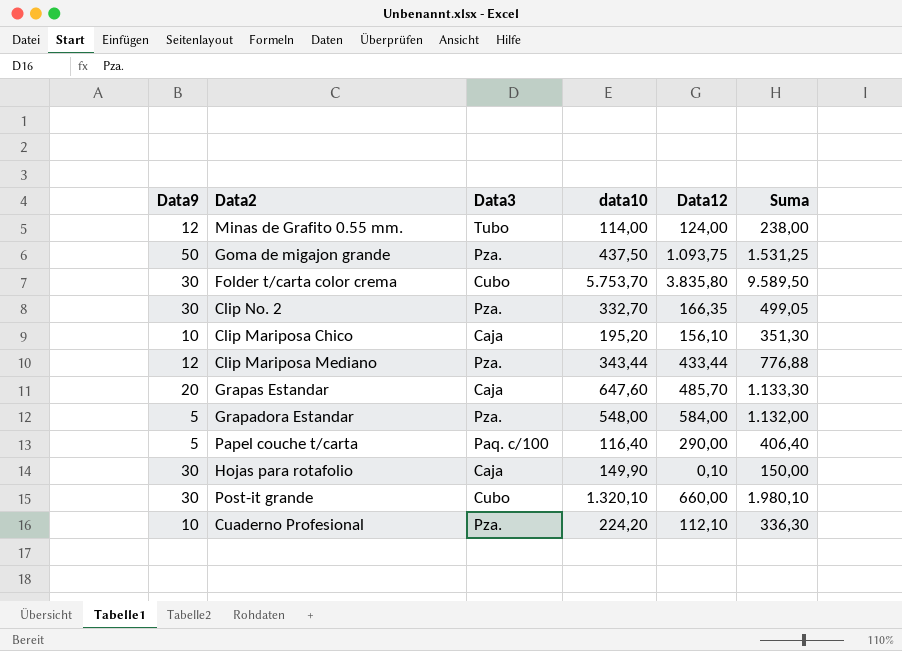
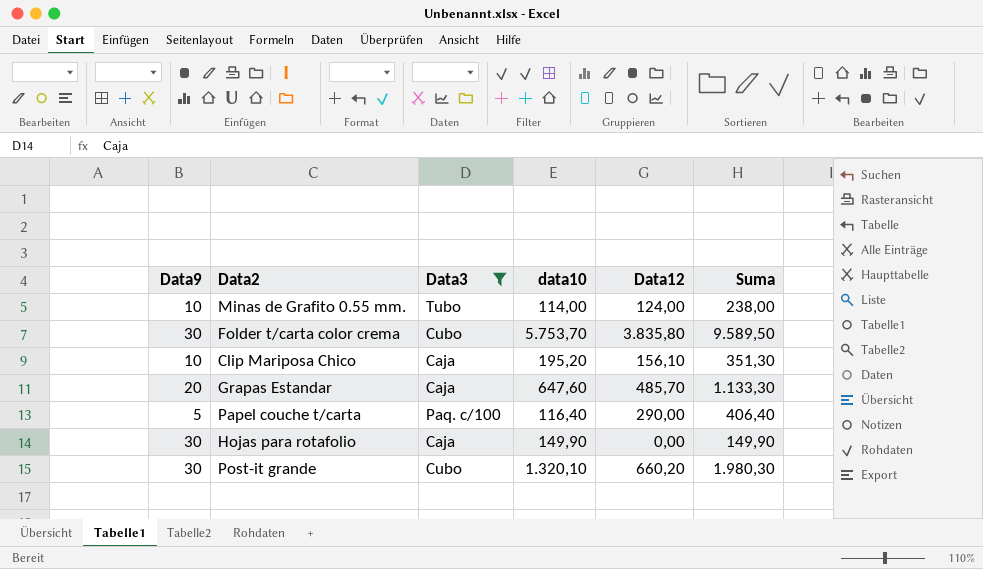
filter: none -> Data3 != Pza.
Minas de Grafito 0.55 mm. | Data9: 12 -> 10
Hojas para rotafolio | Data12: 0,10 -> 0,00
Hojas para rotafolio | Suma: 150,00 -> 149,90
Post-it grande | Data12: 660,00 -> 660,20
Post-it grande | Suma: 1.980,10 -> 1.980,30

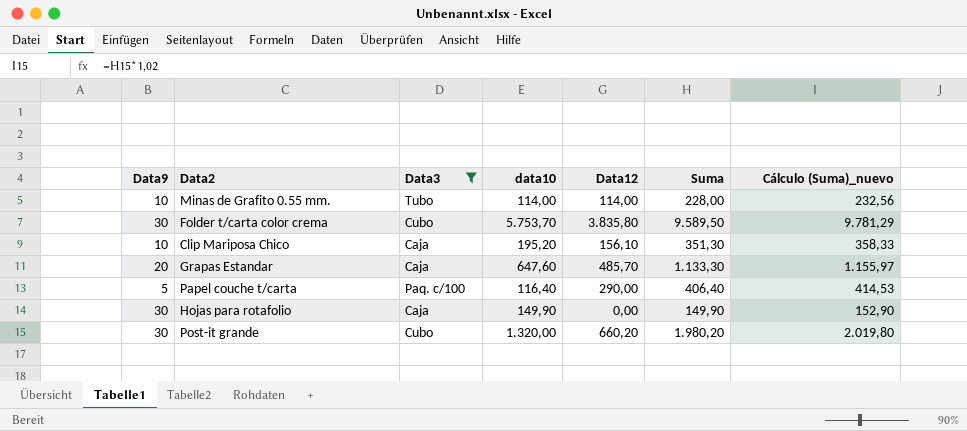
column Cálculo (Suma)_nuevo | formula: none -> [Suma] * 1,02
Minas de Grafito 0.55 mm. | Data12: 124,00 -> 114,00
Minas de Grafito 0.55 mm. | Suma: 238,00 -> 228,00
Post-it grande | data10: 1.320,10 -> 1.320,00
Post-it grande | Suma: 1.980,30 -> 1.980,20

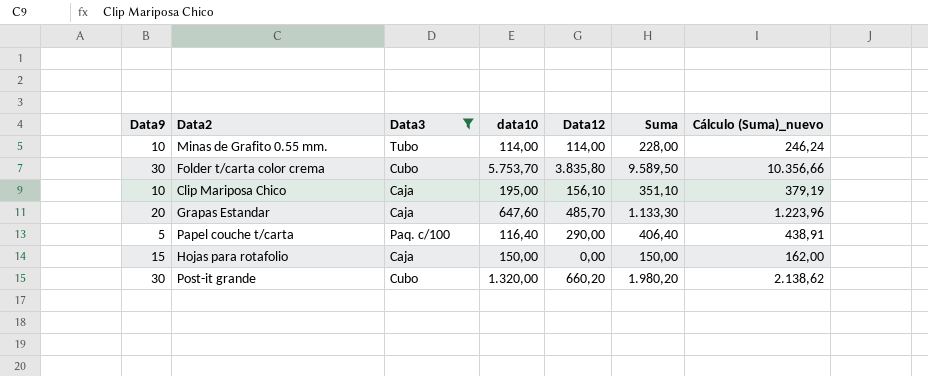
column Cálculo (Suma)_nuevo | formula: [Suma] * 1,02 -> [Suma] * 1,08
Clip Mariposa Chico | data10: 195,20 -> 195,00
Clip Mariposa Chico | Suma: 351,30 -> 351,10
Hojas para rotafolio | Data9: 30 -> 15
Hojas para rotafolio | data10: 149,90 -> 150,00
Hojas para rotafolio | Suma: 149,90 -> 150,00

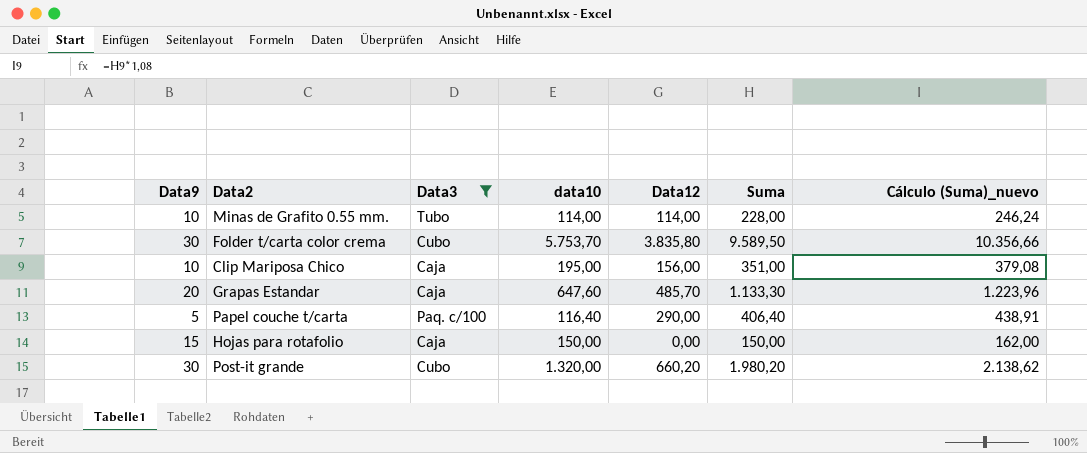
Clip Mariposa Chico | Data12: 156,10 -> 156,00
Clip Mariposa Chico | Suma: 351,10 -> 351,00
Clip Mariposa Chico | Cálculo (Suma)_nuevo: 379,19 -> 379,08

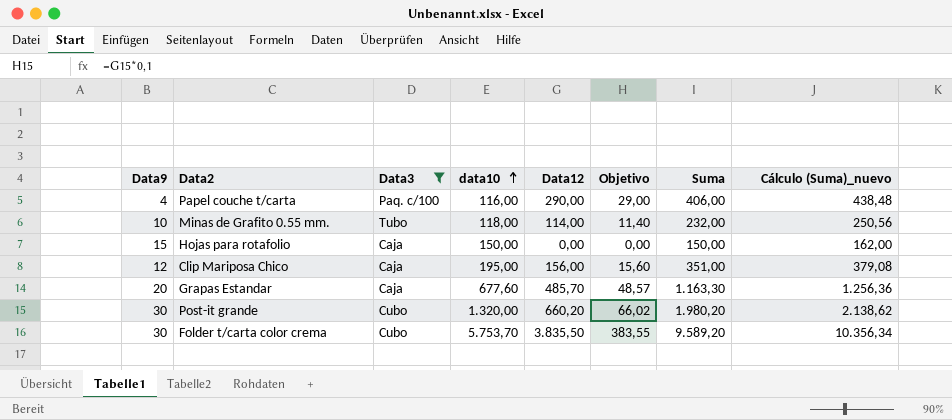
row order: none -> data10 ascending
column Objetivo | formula: none -> [Data12] * 0,1
Papel couche t/carta | Data9: 5 -> 4
Papel couche t/carta | data10: 116,40 -> 116,00
Papel couche t/carta | Suma: 406,40 -> 406,00
Papel couche t/carta | Cálculo (Suma)_nuevo: 438,91 -> 438,48
Minas de Grafito 0.55 mm. | data10: 114,00 -> 118,00
Minas de Grafito 0.55 mm. | Suma: 228,00 -> 232,00
Minas de Grafito 0.55 mm. | Cálculo (Suma)_nuevo: 246,24 -> 250,56
Clip Mariposa Chico | Data9: 10 -> 12
Grapas Estandar | data10: 647,60 -> 677,60
Grapas Estandar | Suma: 1.133,30 -> 1.163,30
Grapas Estandar | Cálculo (Suma)_nuevo: 1.223,96 -> 1.256,36
Folder t/carta color crema | Data12: 3.835,80 -> 3.835,50
Folder t/carta color crema | Suma: 9.589,50 -> 9.589,20
Folder t/carta color crema | Cálculo (Suma)_nuevo: 10.356,66 -> 10.356,34

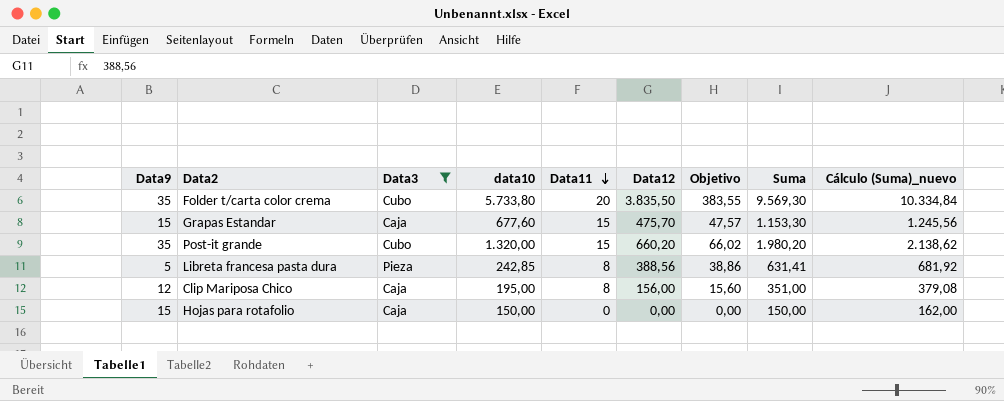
row order: data10 ascending -> Data11 descending
column Data11 | position: none -> 5
row Papel couche t/carta: 4 | Paq. c/100 | 116,00 | 290,00 | 29,00 | 406,00 | 438,48 -> none
row Minas de Grafito 0.55 mm.: 10 | Tubo | 118,00 | 114,00 | 11,40 | 232,00 | 250,56 -> none
Folder t/carta color crema | Data9: 30 -> 35
Folder t/carta color crema | data10: 5.753,70 -> 5.733,80
Folder t/carta color crema | Suma: 9.589,20 -> 9.569,30
Folder t/carta color crema | Cálculo (Suma)_nuevo: 10.356,34 -> 10.334,84
Grapas Estandar | Data9: 20 -> 15
Grapas Estandar | Data12: 485,70 -> 475,70
Grapas Estandar | Objetivo: 48,57 -> 47,57
Grapas Estandar | Suma: 1.163,30 -> 1.153,30
Grapas Estandar | Cálculo (Suma)_nuevo: 1.256,36 -> 1.245,56
Post-it grande | Data9: 30 -> 35
row Libreta francesa pasta dura: none -> 5 | Pieza | 242,85 | 8 | 388,56 | 38,86 | 631,41 | 681,92

